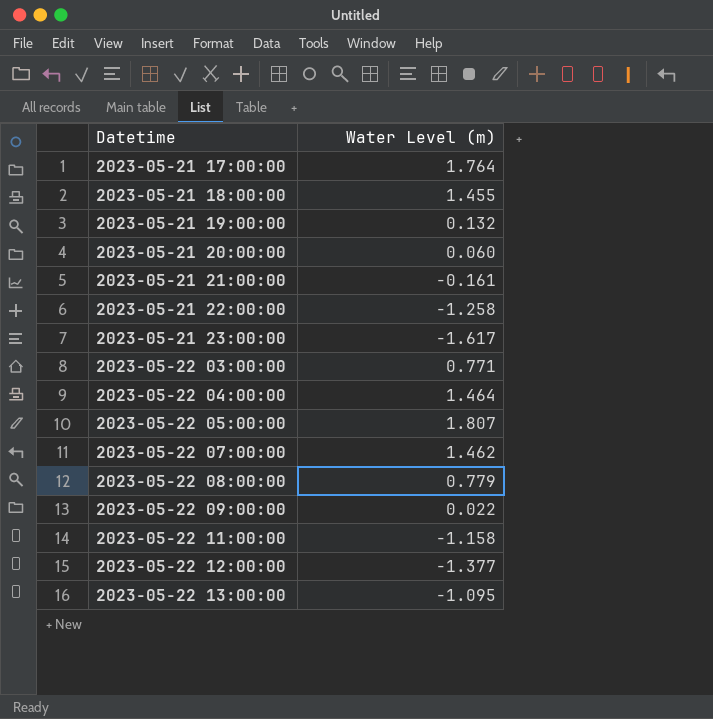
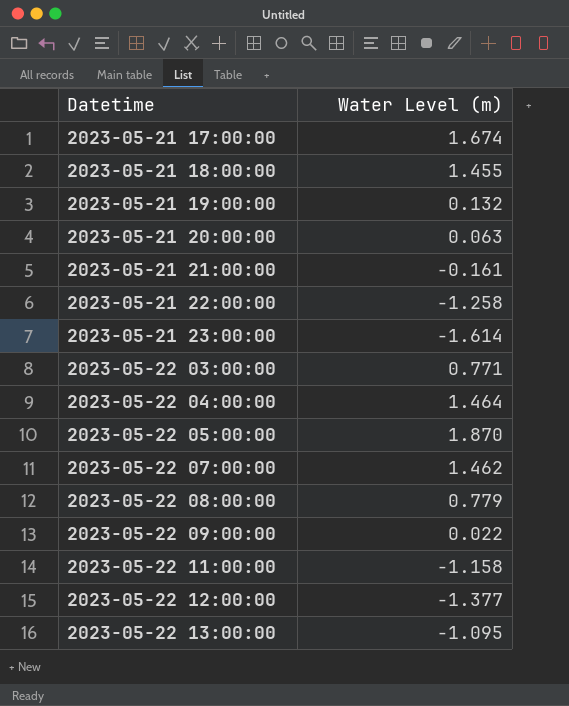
2023-05-21 17:00:00 | Water Level (m): 1.764 -> 1.674
2023-05-21 20:00:00 | Water Level (m): 0.060 -> 0.063
2023-05-21 23:00:00 | Water Level (m): -1.617 -> -1.614
2023-05-22 05:00:00 | Water Level (m): 1.807 -> 1.870

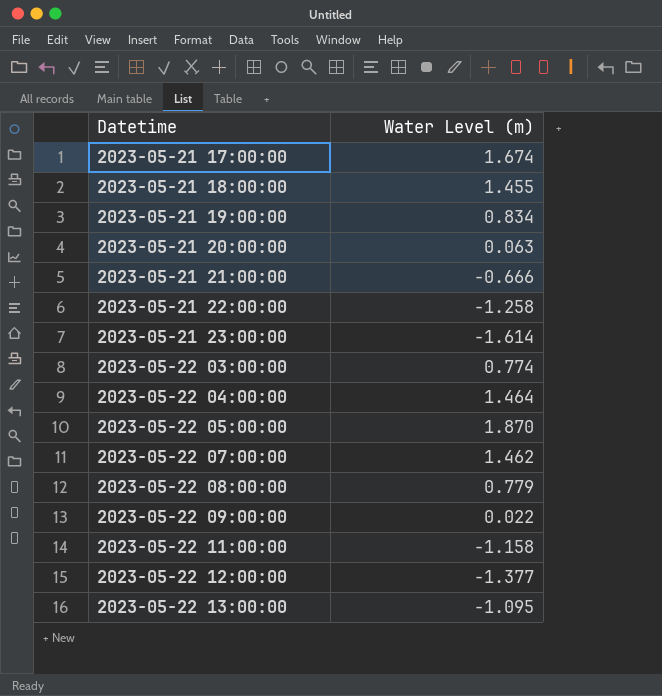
2023-05-21 19:00:00 | Water Level (m): 0.132 -> 0.834
2023-05-21 21:00:00 | Water Level (m): -0.161 -> -0.666
2023-05-22 03:00:00 | Water Level (m): 0.771 -> 0.774

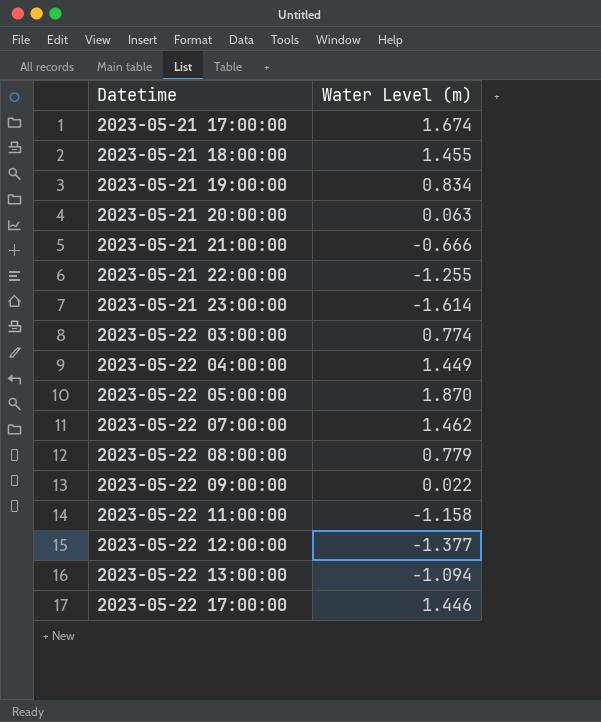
2023-05-21 22:00:00 | Water Level (m): -1.258 -> -1.255
2023-05-22 04:00:00 | Water Level (m): 1.464 -> 1.449
2023-05-22 13:00:00 | Water Level (m): -1.095 -> -1.094
row 2023-05-22 17:00:00: none -> 1.446

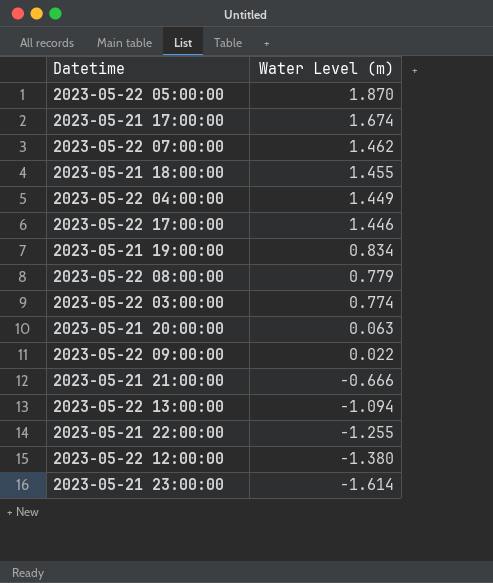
row order: Datetime ascending -> Water Level (m) descending
row 2023-05-22 11:00:00: -1.158 -> none
2023-05-22 12:00:00 | Water Level (m): -1.377 -> -1.380

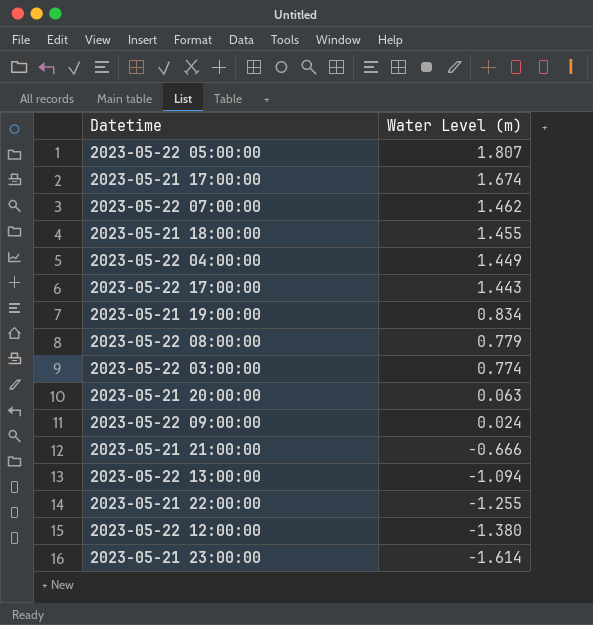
2023-05-22 05:00:00 | Water Level (m): 1.870 -> 1.807
2023-05-22 17:00:00 | Water Level (m): 1.446 -> 1.443
2023-05-22 09:00:00 | Water Level (m): 0.022 -> 0.024

